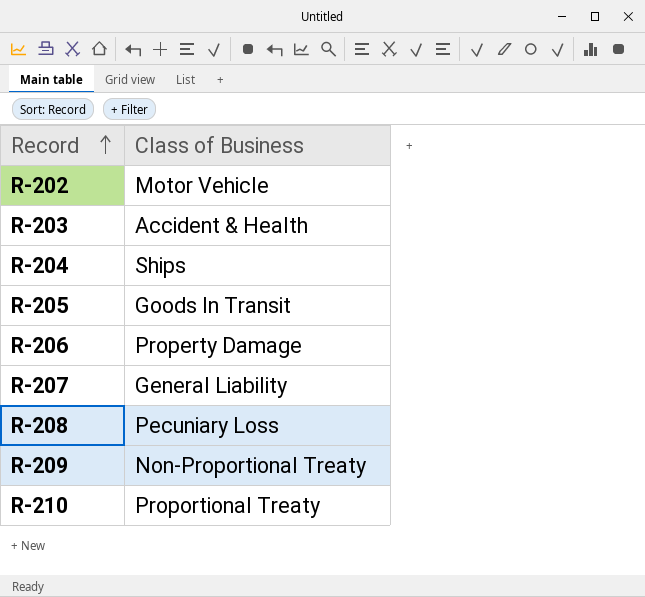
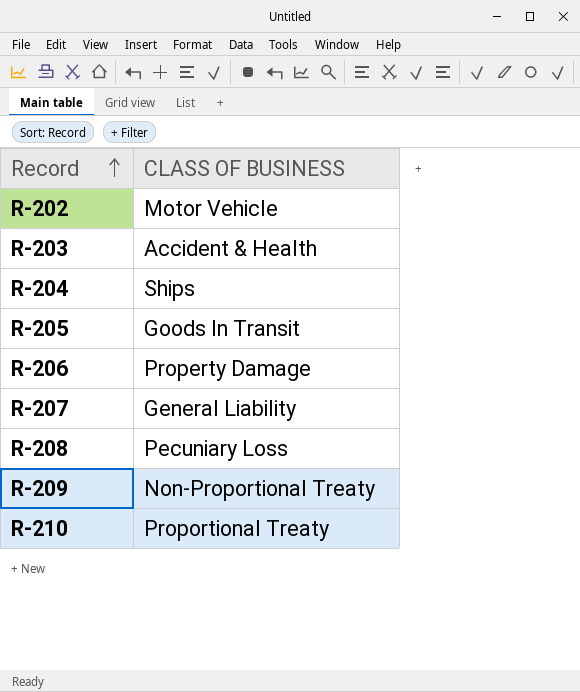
column name: Class of Business -> CLASS OF BUSINESS

